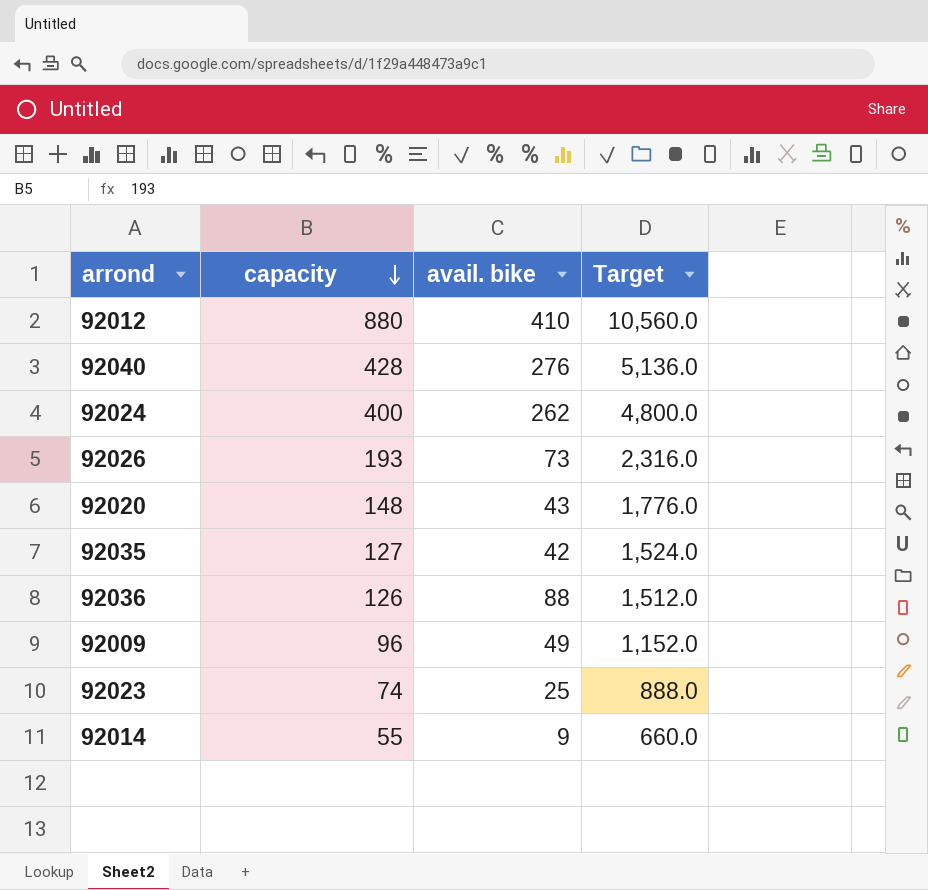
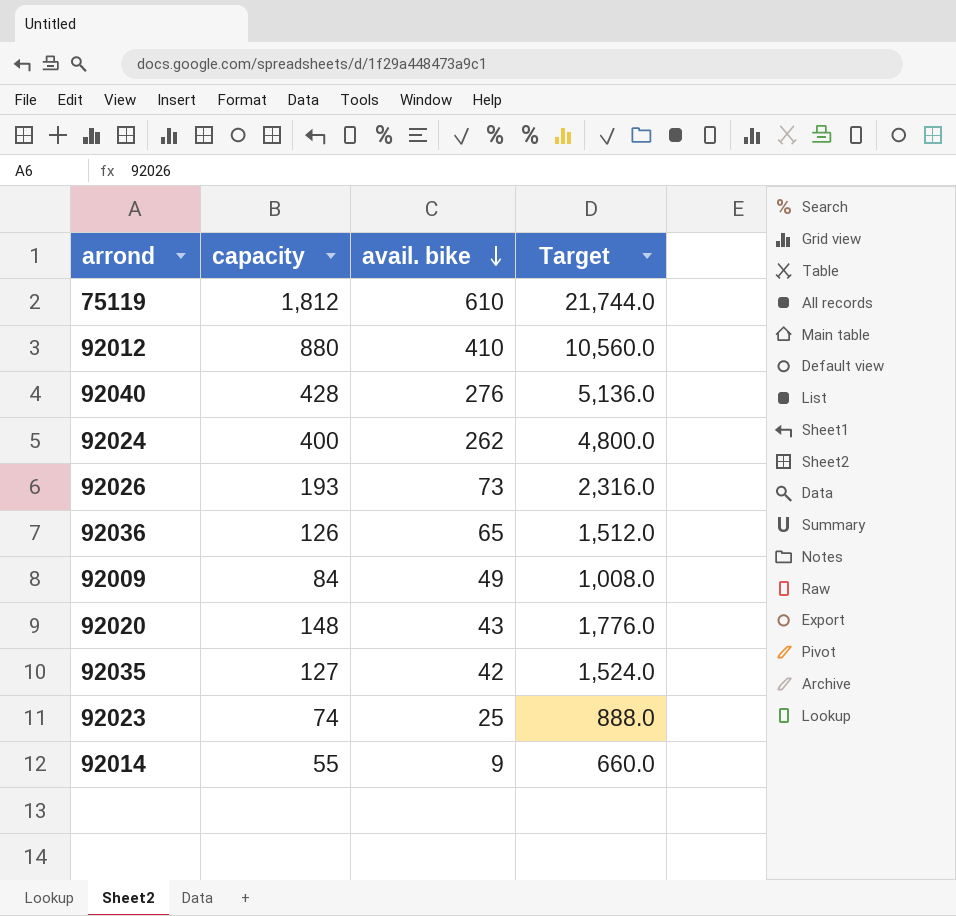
row order: capacity descending -> avail. bike descending
row 75119: none -> 1,812 | 610 | 21,744.0
92036 | avail. bike: 88 -> 65
92009 | capacity: 96 -> 84
92009 | Target: 1,152.0 -> 1,008.0

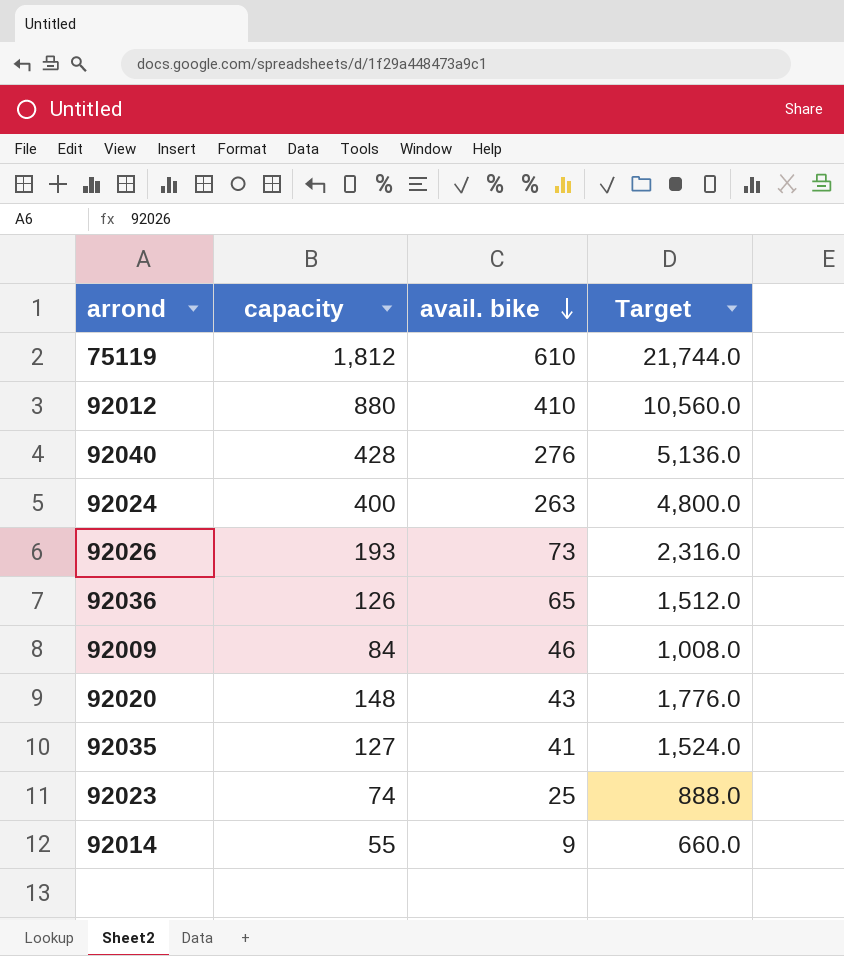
92024 | avail. bike: 262 -> 263
92009 | avail. bike: 49 -> 46
92035 | avail. bike: 42 -> 41

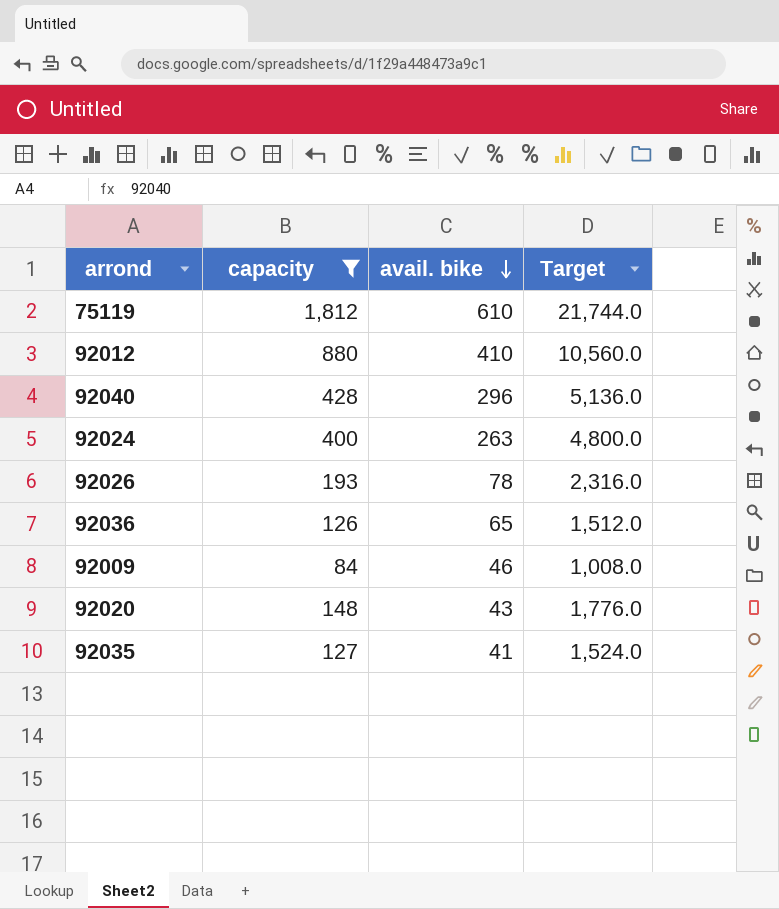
filter: none -> capacity >= 84
92040 | avail. bike: 276 -> 296
92026 | avail. bike: 73 -> 78

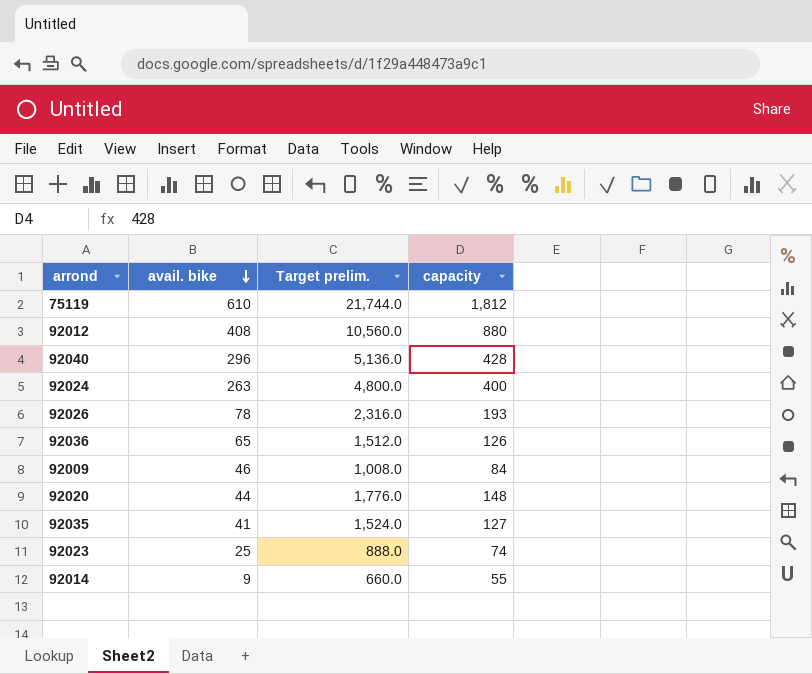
filter: capacity >= 84 -> none
column name: Target -> Target prelim.
column capacity | position: 2 -> 4
92012 | avail. bike: 410 -> 408
92020 | avail. bike: 43 -> 44

